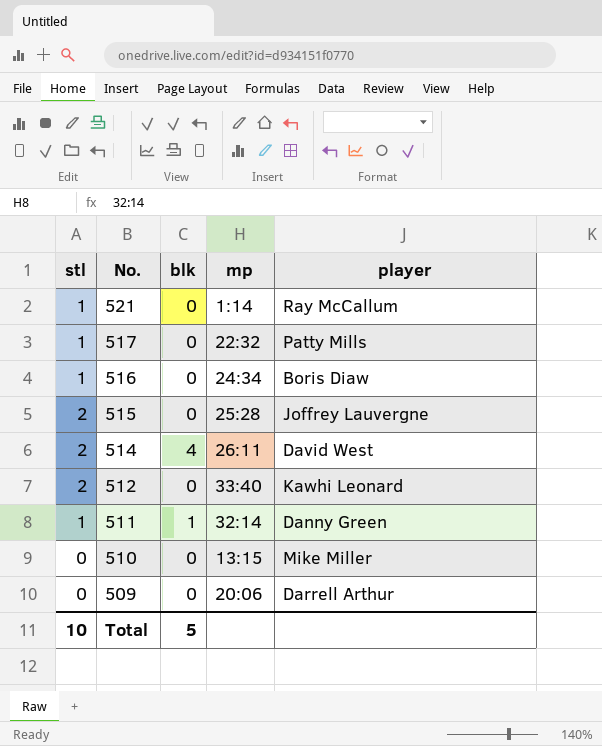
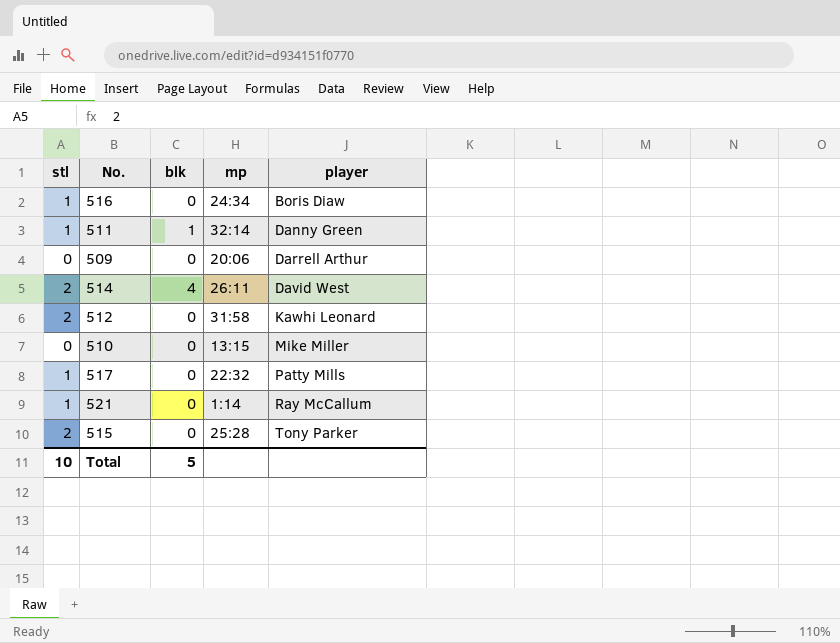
row order: No. descending -> player ascending
512 | mp: 33:40 -> 31:58
515 | player: Joffrey Lauvergne -> Tony Parker

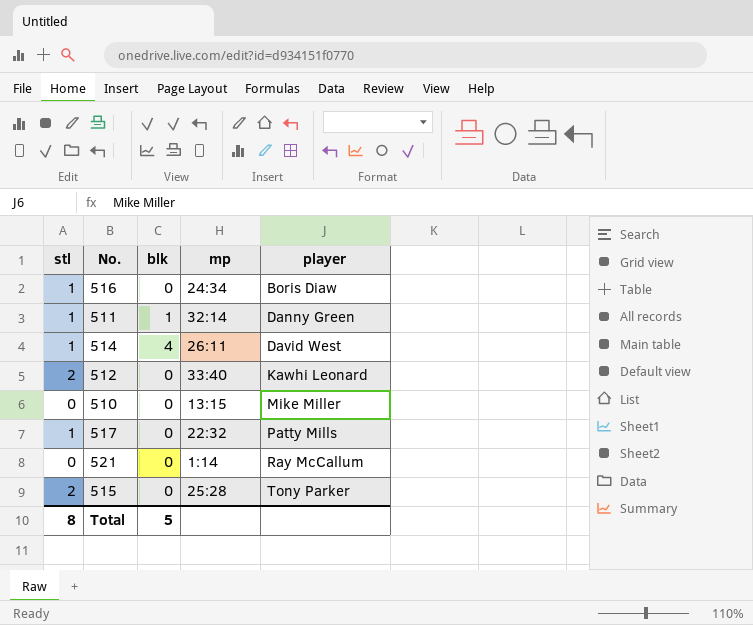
row 509: 0 | 0 | 20:06 | Darrell Arthur -> none
514 | stl: 2 -> 1
512 | mp: 31:58 -> 33:40
521 | stl: 1 -> 0
Total | stl: 10 -> 8

